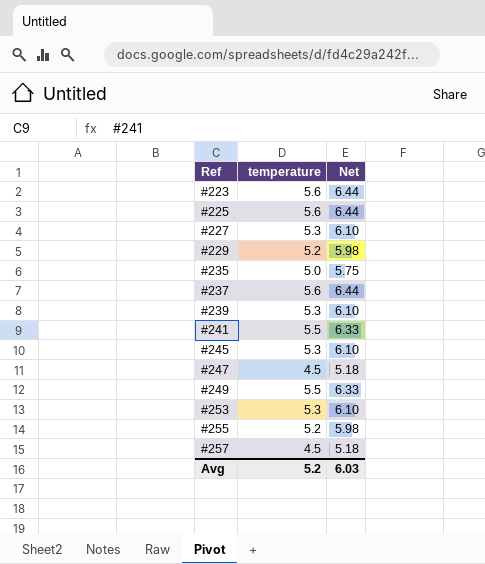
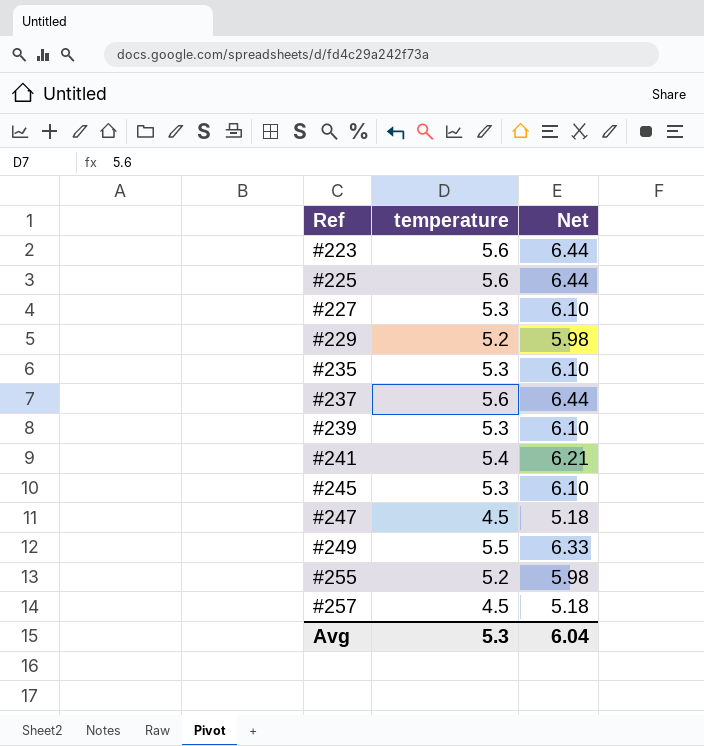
row #253: 5.3 | 6.10 -> none
#235 | temperature: 5.0 -> 5.3
#235 | Net: 5.75 -> 6.10
#241 | temperature: 5.5 -> 5.4
#241 | Net: 6.33 -> 6.21
Avg | temperature: 5.2 -> 5.3
Avg | Net: 6.03 -> 6.04

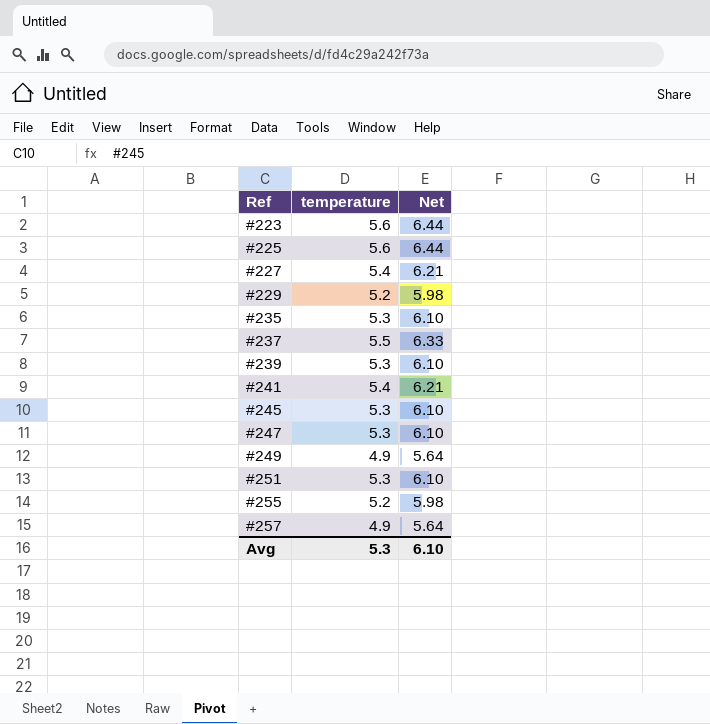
#227 | temperature: 5.3 -> 5.4
#227 | Net: 6.10 -> 6.21
#237 | temperature: 5.6 -> 5.5
#237 | Net: 6.44 -> 6.33
#247 | temperature: 4.5 -> 5.3
#247 | Net: 5.18 -> 6.10
#249 | temperature: 5.5 -> 4.9
#249 | Net: 6.33 -> 5.64
row #251: none -> 5.3 | 6.10
#257 | temperature: 4.5 -> 4.9
#257 | Net: 5.18 -> 5.64
Avg | Net: 6.04 -> 6.10

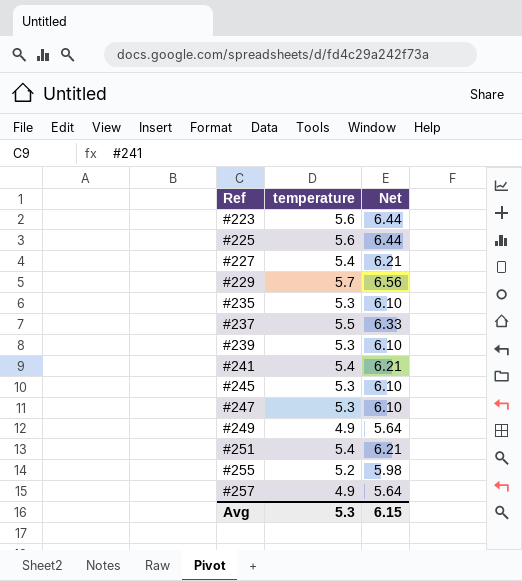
#229 | temperature: 5.2 -> 5.7
#229 | Net: 5.98 -> 6.56
#251 | temperature: 5.3 -> 5.4
#251 | Net: 6.10 -> 6.21
Avg | Net: 6.10 -> 6.15

